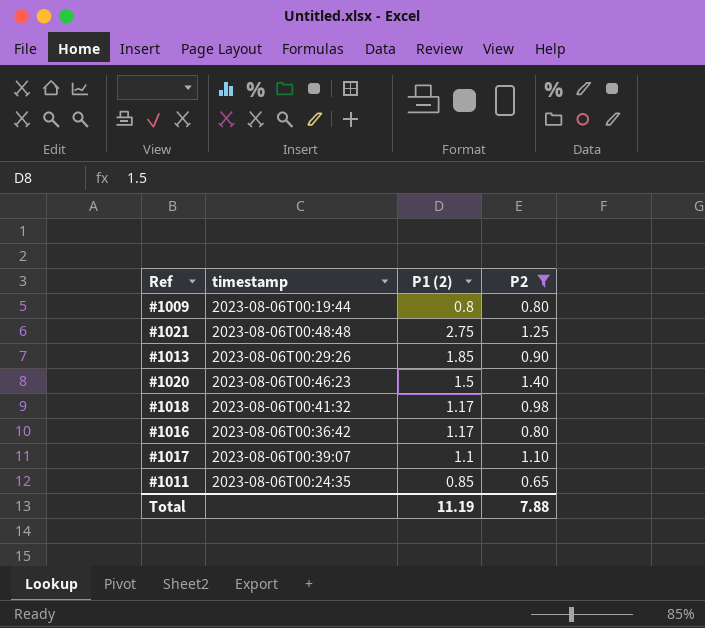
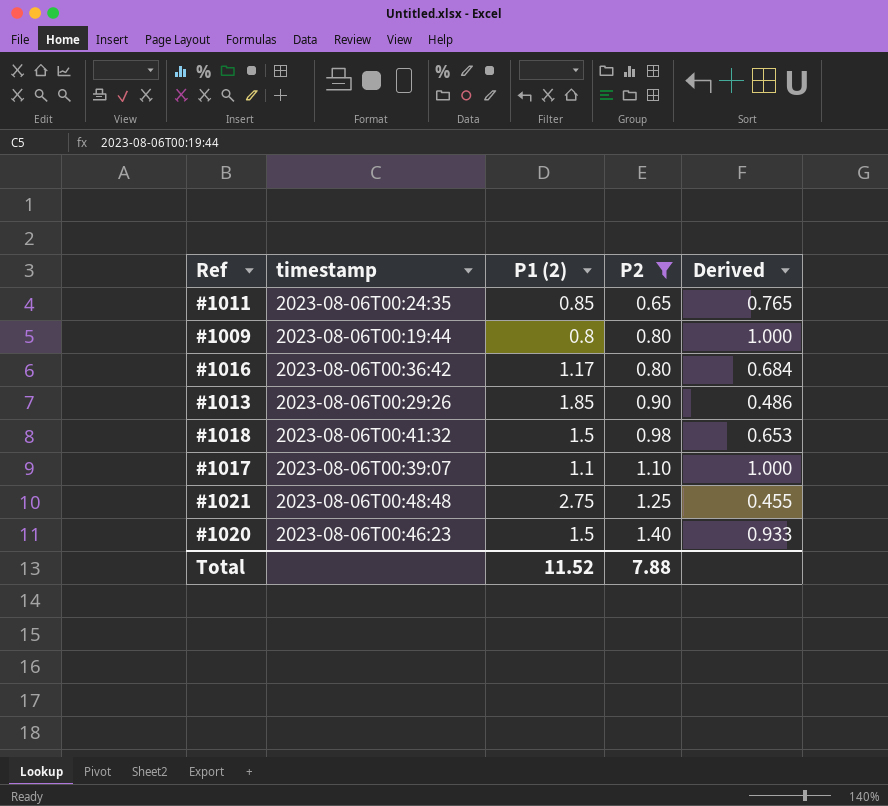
row order: none -> P2 ascending
column Derived | formula: none -> [P2] / [P1 (2)]
#1018 | P1 (2): 1.17 -> 1.5
Total | P1 (2): 11.19 -> 11.52

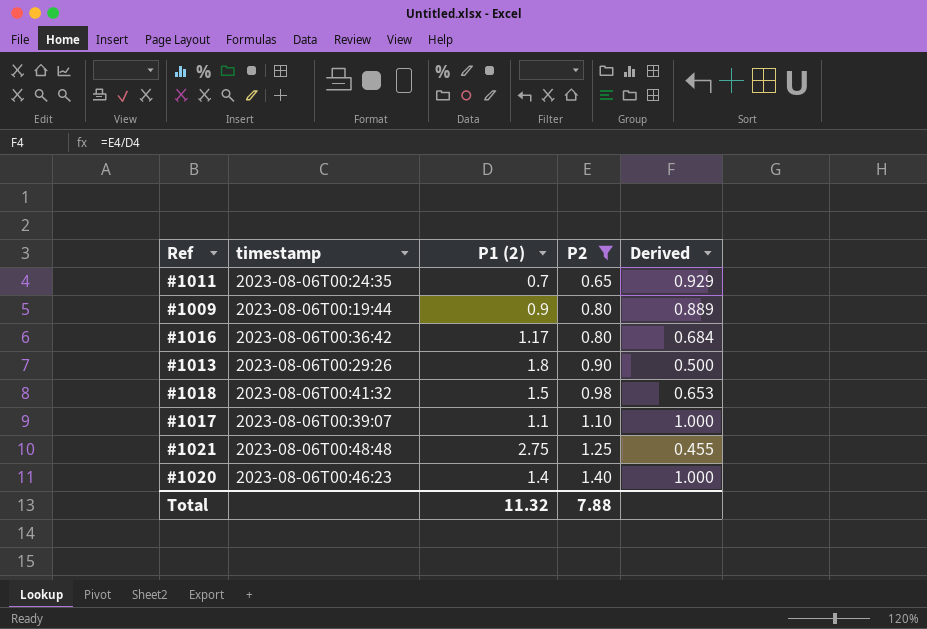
#1011 | P1 (2): 0.85 -> 0.7
#1011 | Derived: 0.765 -> 0.929
#1009 | P1 (2): 0.8 -> 0.9
#1009 | Derived: 1.000 -> 0.889
#1013 | P1 (2): 1.85 -> 1.8
#1013 | Derived: 0.486 -> 0.500
#1020 | P1 (2): 1.5 -> 1.4
#1020 | Derived: 0.933 -> 1.000
Total | P1 (2): 11.52 -> 11.32

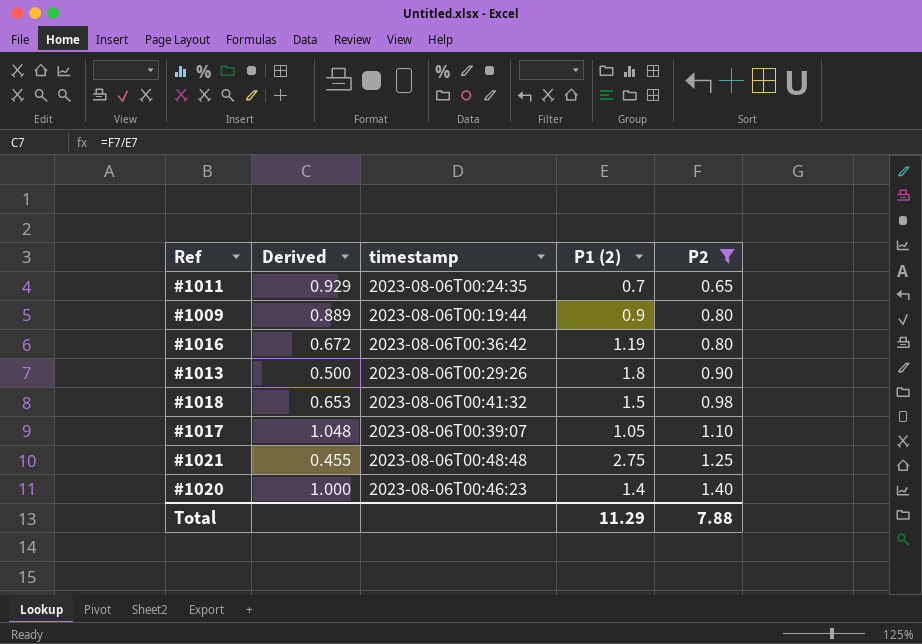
column Derived | position: 5 -> 2
#1016 | Derived: 0.684 -> 0.672
#1016 | P1 (2): 1.17 -> 1.19
#1017 | Derived: 1.000 -> 1.048
#1017 | P1 (2): 1.1 -> 1.05
Total | P1 (2): 11.32 -> 11.29

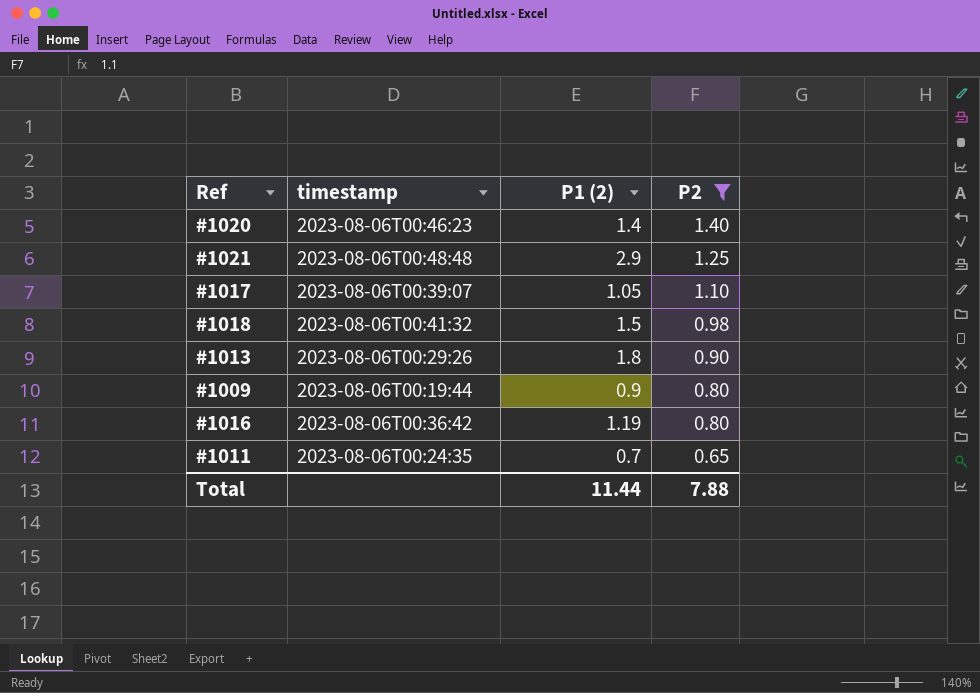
row order: P2 ascending -> P2 descending
column Derived | formula: [P2] / [P1 (2)] -> none
#1021 | P1 (2): 2.75 -> 2.9
Total | P1 (2): 11.29 -> 11.44

